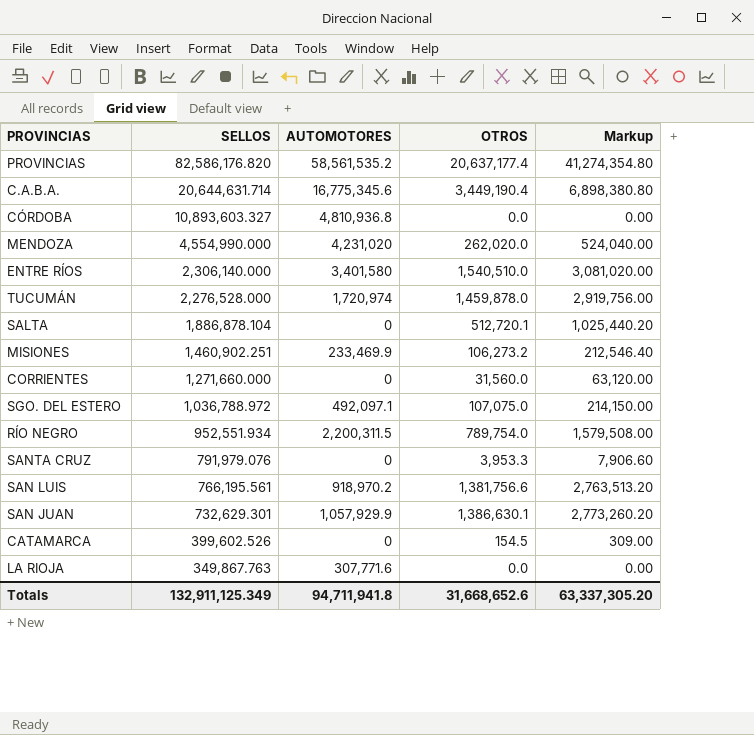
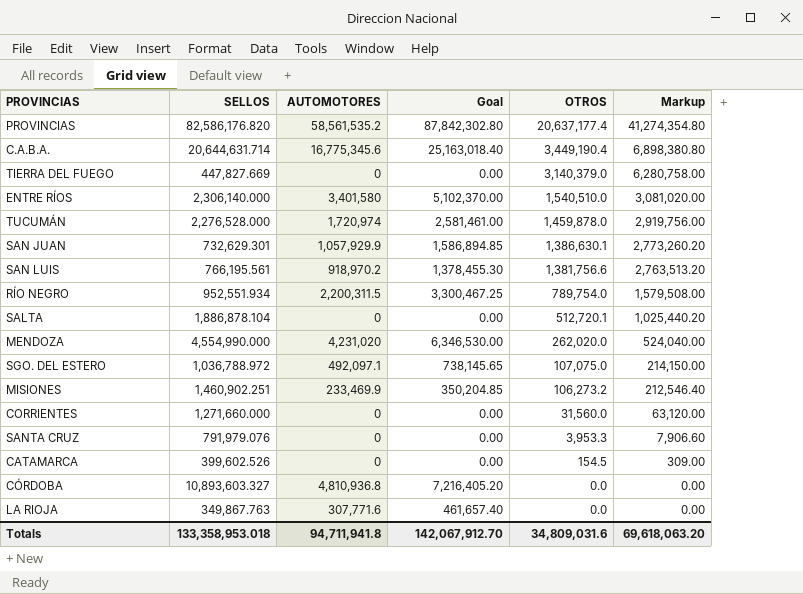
row order: SELLOS descending -> OTROS descending
column Goal | formula: none -> [AUTOMOTORES] * 1.5
row TIERRA DEL FUEGO: none -> 447,827.669 | 0 | 0.00 | 3,140,379.0 | 6,280,758.00
Totals | SELLOS: 132,911,125.349 -> 133,358,953.018
Totals | OTROS: 31,668,652.6 -> 34,809,031.6
Totals | Markup: 63,337,305.20 -> 69,618,063.20

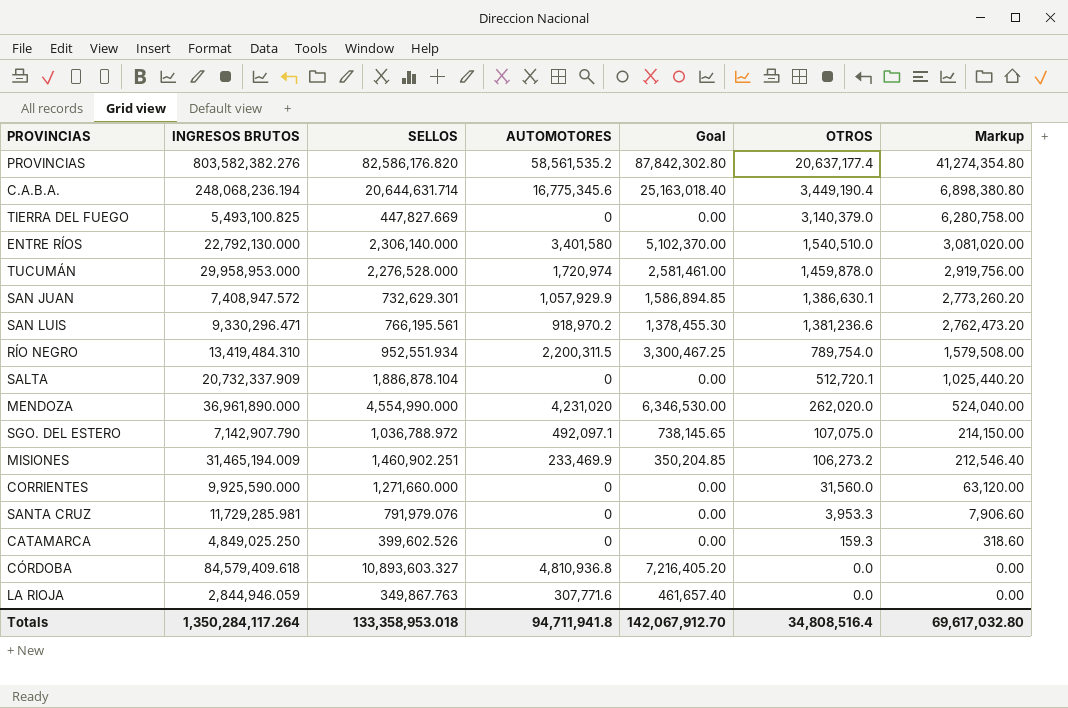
column INGRESOS BRUTOS | position: none -> 2
SAN LUIS | OTROS: 1,381,756.6 -> 1,381,236.6
SAN LUIS | Markup: 2,763,513.20 -> 2,762,473.20
CATAMARCA | OTROS: 154.5 -> 159.3
CATAMARCA | Markup: 309.00 -> 318.60
Totals | OTROS: 34,809,031.6 -> 34,808,516.4
Totals | Markup: 69,618,063.20 -> 69,617,032.80

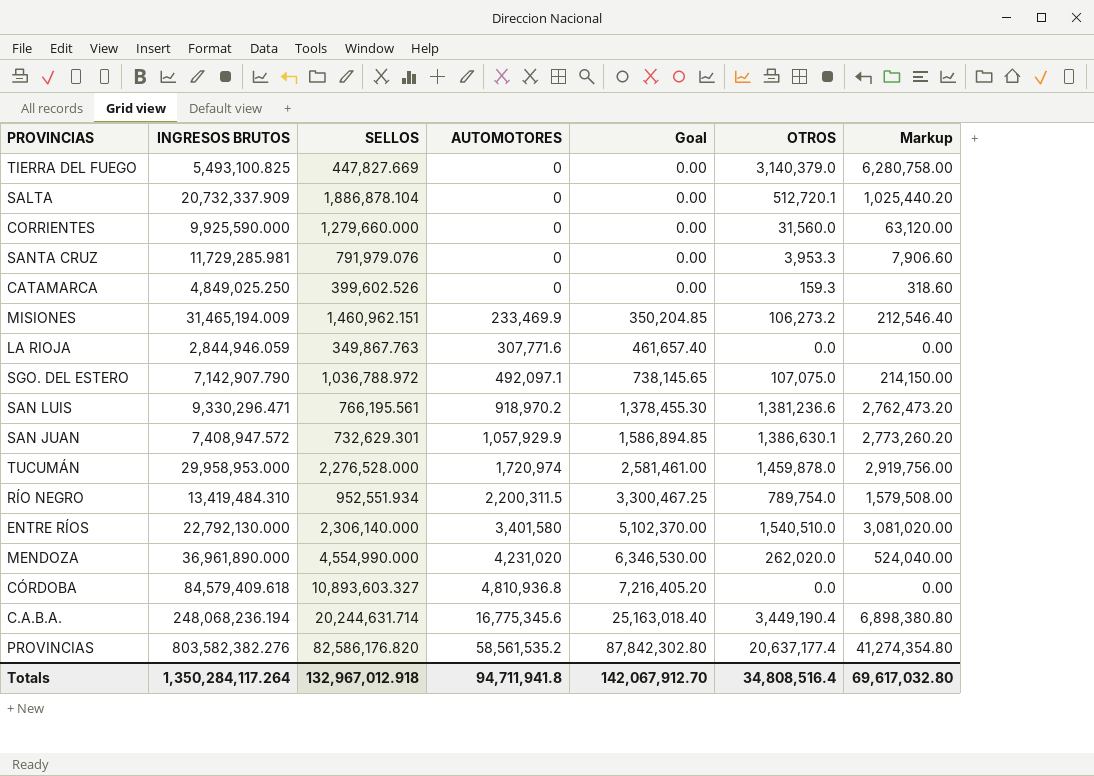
row order: OTROS descending -> AUTOMOTORES ascending
CORRIENTES | SELLOS: 1,271,660.000 -> 1,279,660.000
MISIONES | SELLOS: 1,460,902.251 -> 1,460,962.151
C.A.B.A. | SELLOS: 20,644,631.714 -> 20,244,631.714
Totals | SELLOS: 133,358,953.018 -> 132,967,012.918

